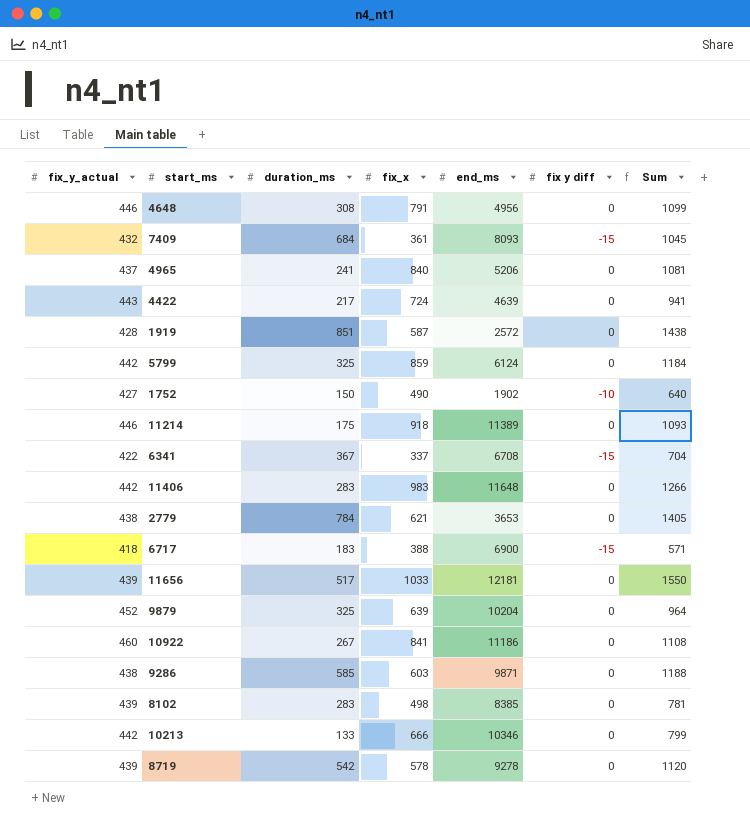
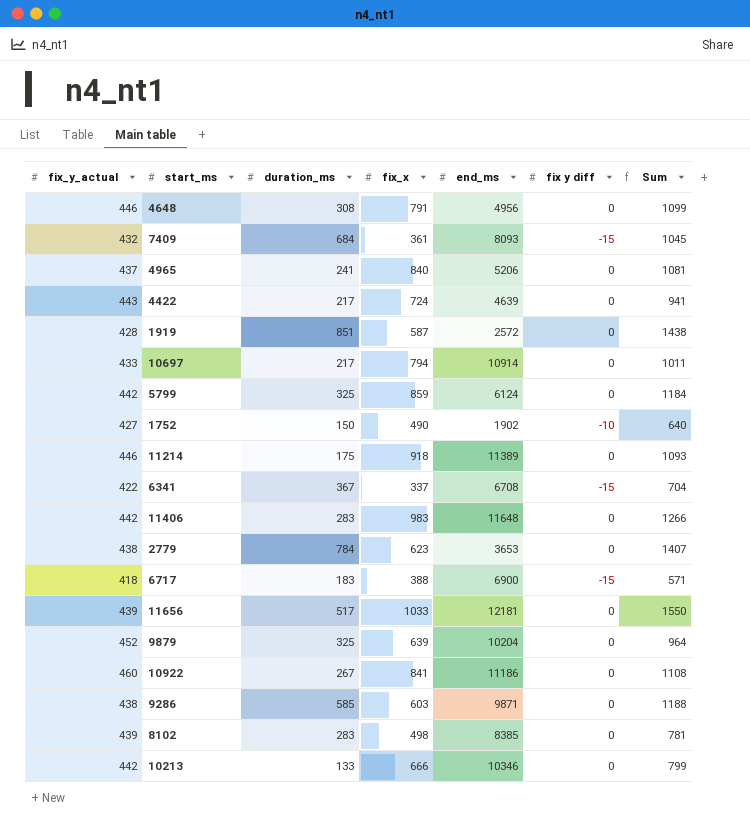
row 8719: 439 | 542 | 578 | 9278 | 0 | 1120 -> none
row 10697: none -> 433 | 217 | 794 | 10914 | 0 | 1011
2779 | fix_x: 621 -> 623
2779 | Sum: 1405 -> 1407

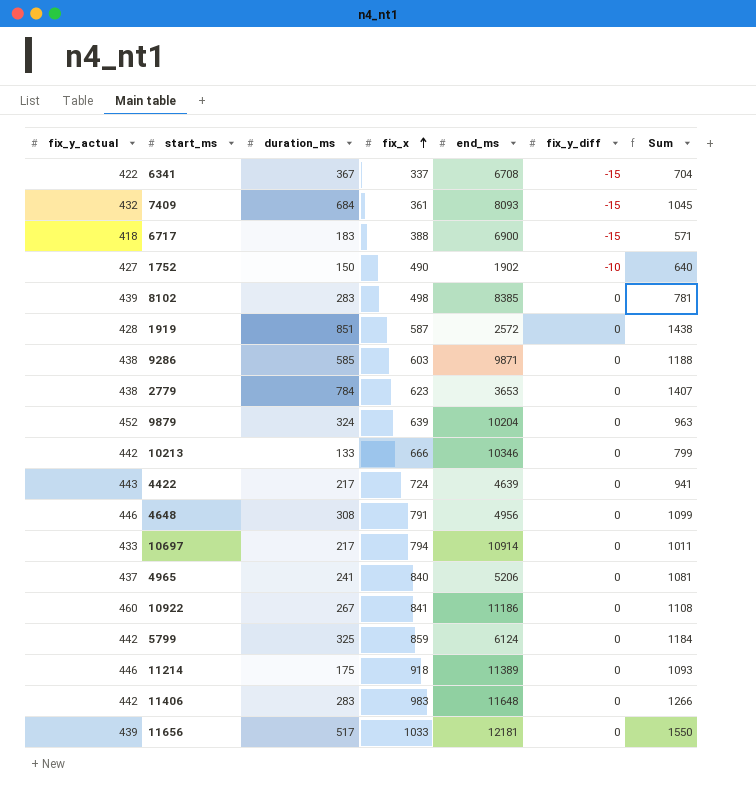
row order: none -> fix_x ascending
column name: fix y diff -> fix_y_diff
9879 | duration_ms: 325 -> 324
9879 | Sum: 964 -> 963

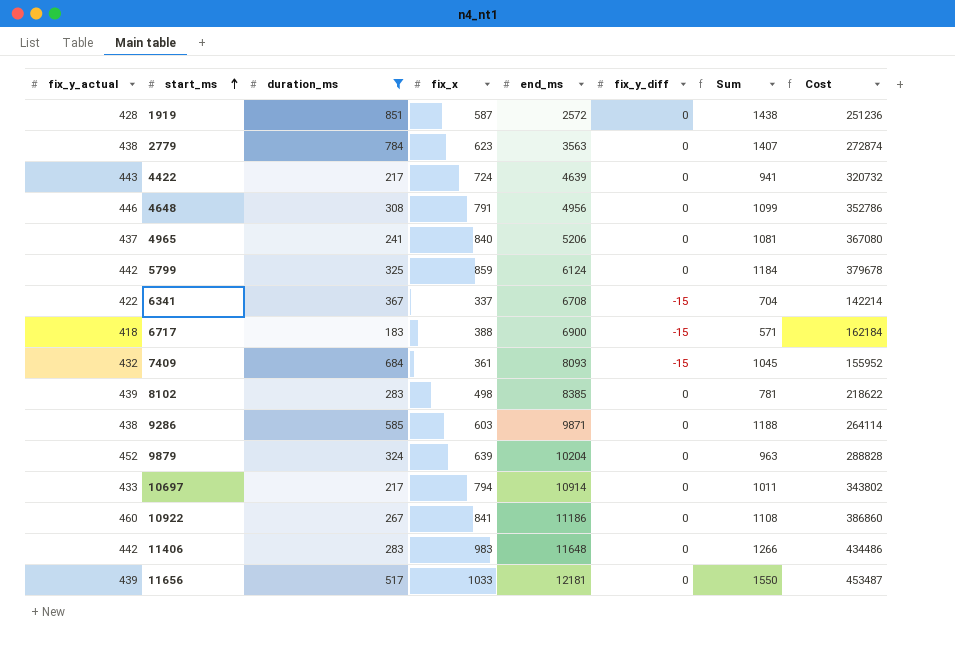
filter: none -> duration_ms >= 183
row order: fix_x ascending -> start_ms ascending
column Cost | formula: none -> [fix_y_actual] * [fix_x]
2779 | end_ms: 3653 -> 3563

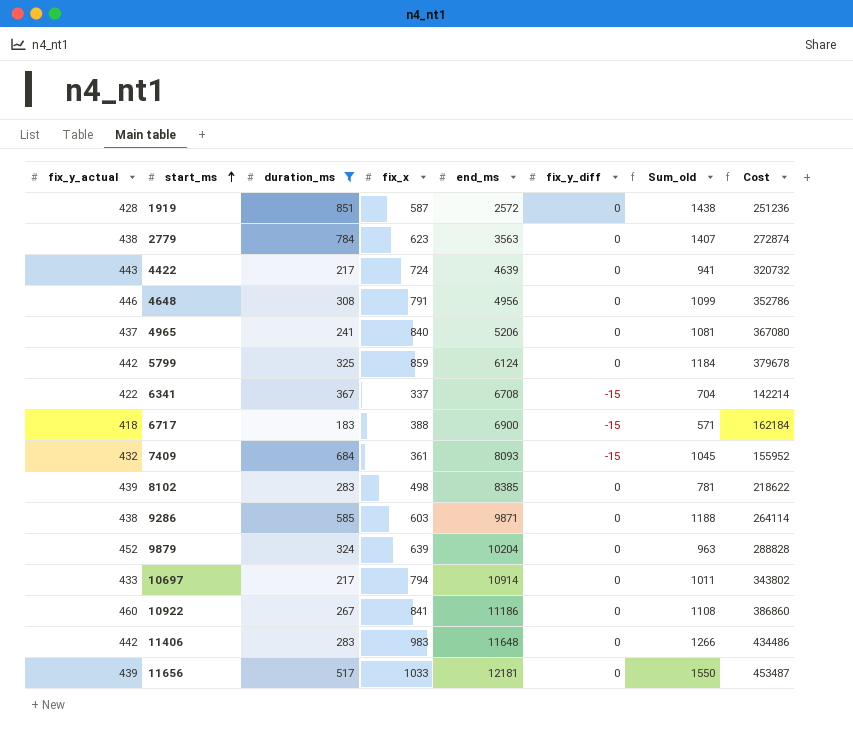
column name: Sum -> Sum_old

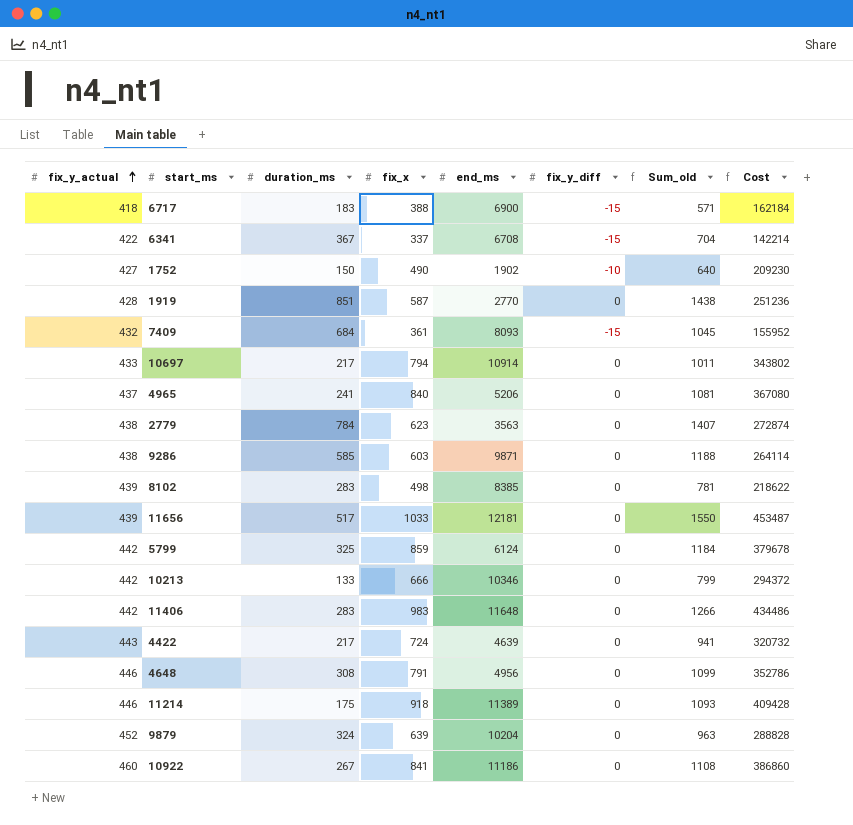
filter: duration_ms >= 183 -> none
row order: start_ms ascending -> fix_y_actual ascending
1919 | end_ms: 2572 -> 2770

